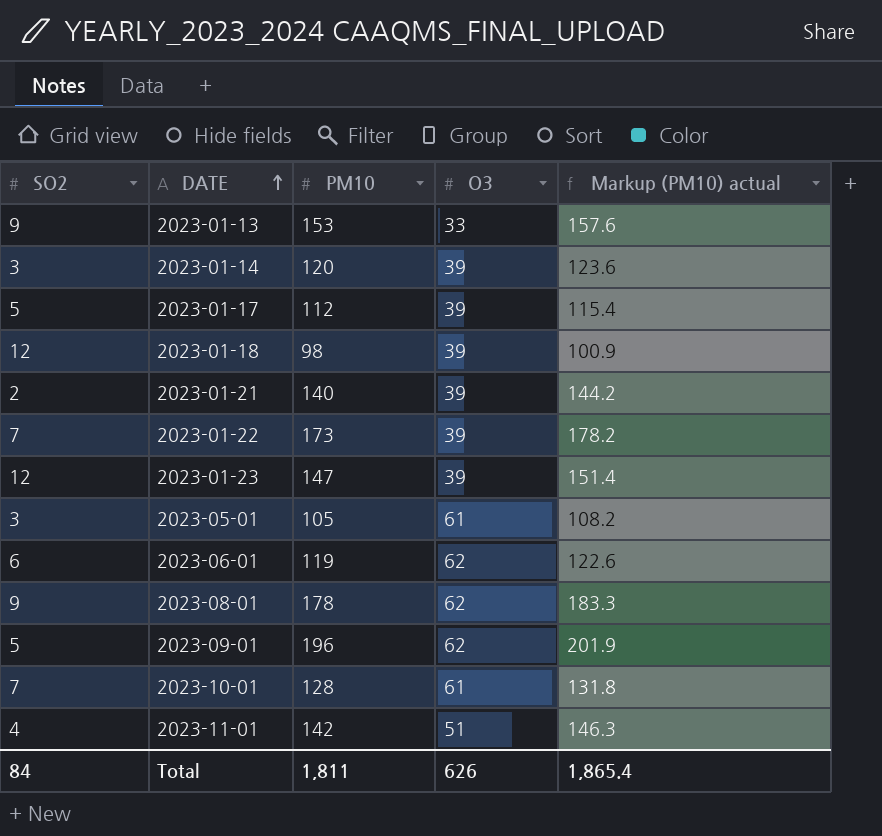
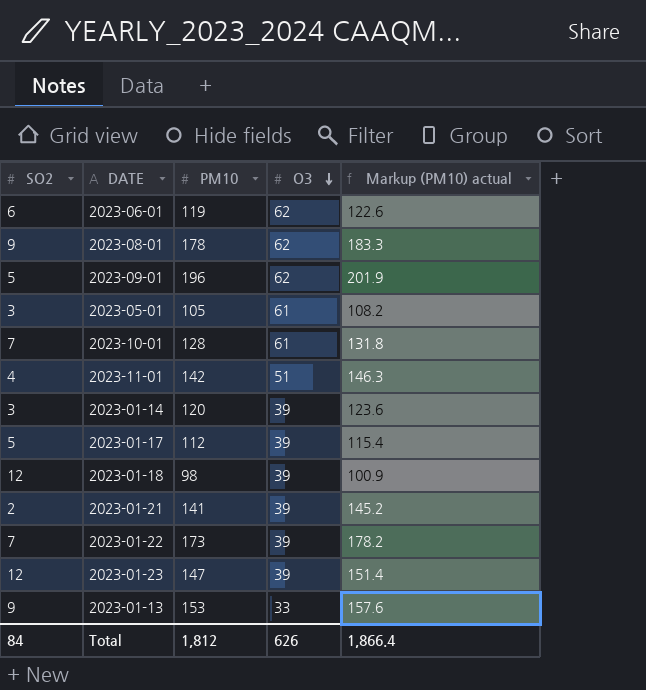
row order: DATE ascending -> O3 descending
2023-01-21 | PM10: 140 -> 141
2023-01-21 | Markup (PM10) actual: 144.2 -> 145.2
Total | PM10: 1,811 -> 1,812
Total | Markup (PM10) actual: 1,865.4 -> 1,866.4

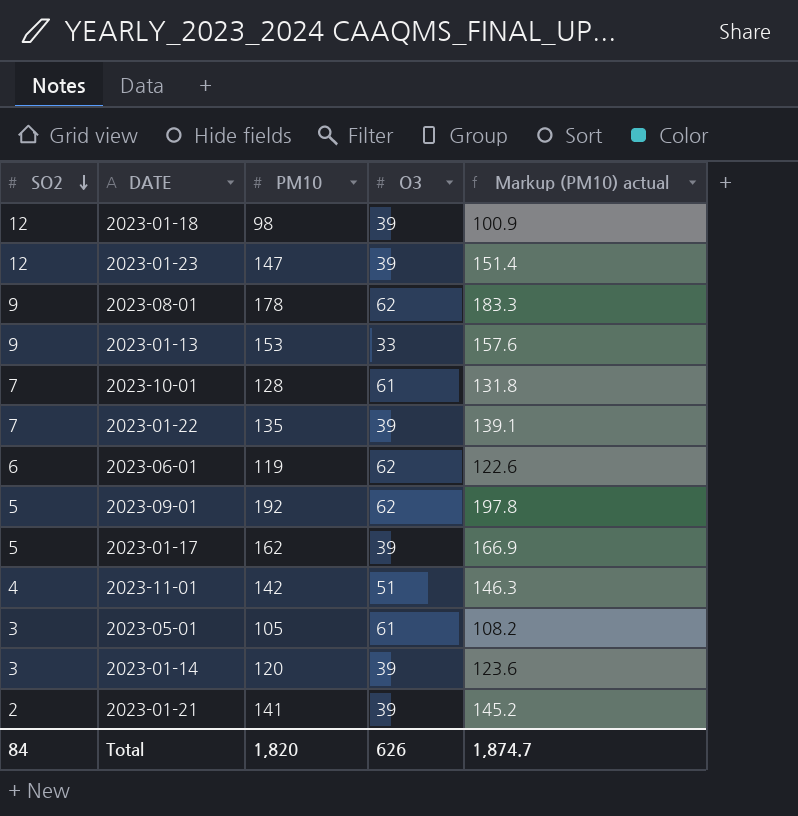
row order: O3 descending -> SO2 descending
2023-01-22 | PM10: 173 -> 135
2023-01-22 | Markup (PM10) actual: 178.2 -> 139.1
2023-09-01 | PM10: 196 -> 192
2023-09-01 | Markup (PM10) actual: 201.9 -> 197.8
2023-01-17 | PM10: 112 -> 162
2023-01-17 | Markup (PM10) actual: 115.4 -> 166.9
Total | PM10: 1,812 -> 1,820
Total | Markup (PM10) actual: 1,866.4 -> 1,874.7

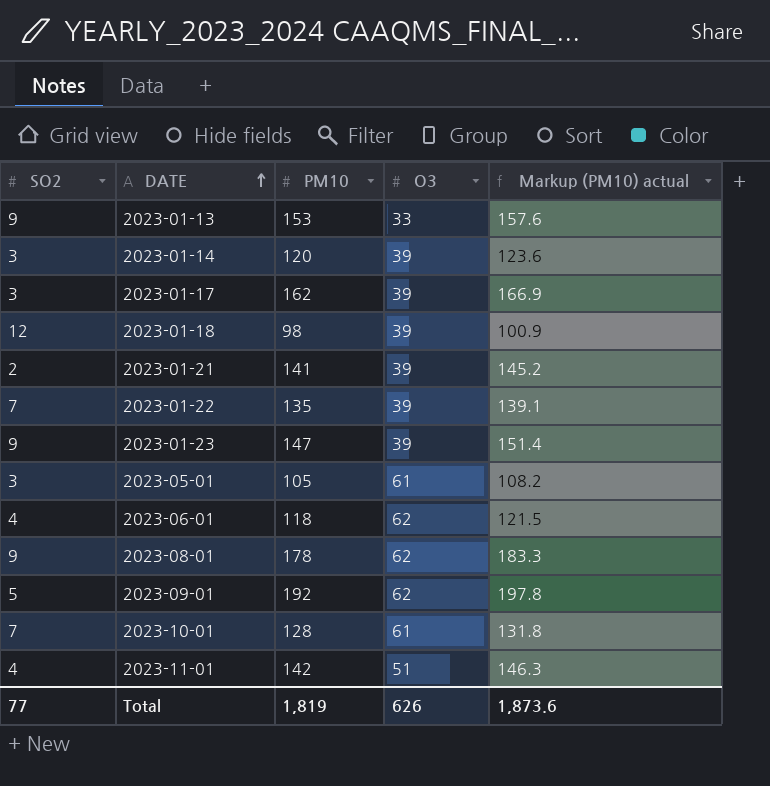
row order: SO2 descending -> DATE ascending
2023-01-17 | SO2: 5 -> 3
2023-01-23 | SO2: 12 -> 9
2023-06-01 | SO2: 6 -> 4
2023-06-01 | PM10: 119 -> 118
2023-06-01 | Markup (PM10) actual: 122.6 -> 121.5
Total | SO2: 84 -> 77
Total | PM10: 1,820 -> 1,819
Total | Markup (PM10) actual: 1,874.7 -> 1,873.6

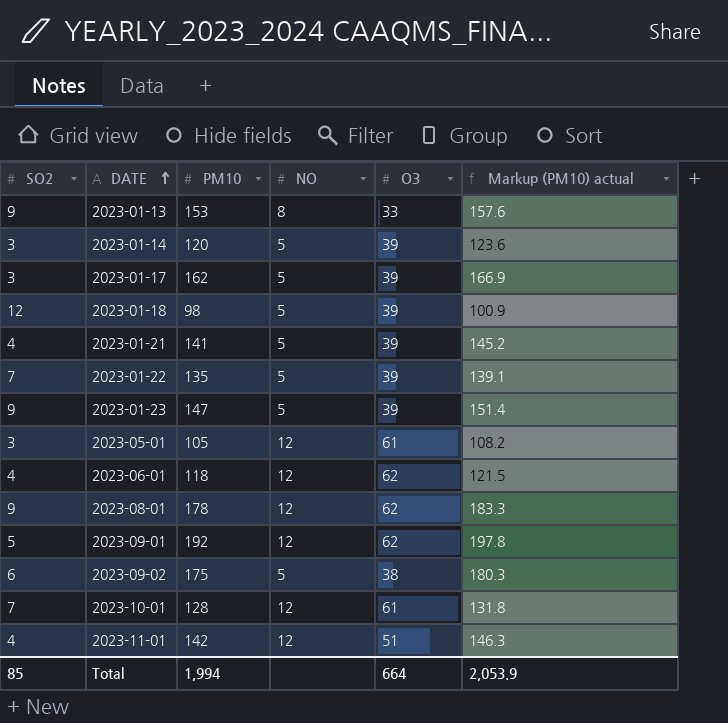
column NO | position: none -> 4
2023-01-21 | SO2: 2 -> 4
row 2023-09-02: none -> 6 | 175 | 5 | 38 | 180.3
Total | SO2: 77 -> 85
Total | PM10: 1,819 -> 1,994
Total | O3: 626 -> 664
Total | Markup (PM10) actual: 1,873.6 -> 2,053.9

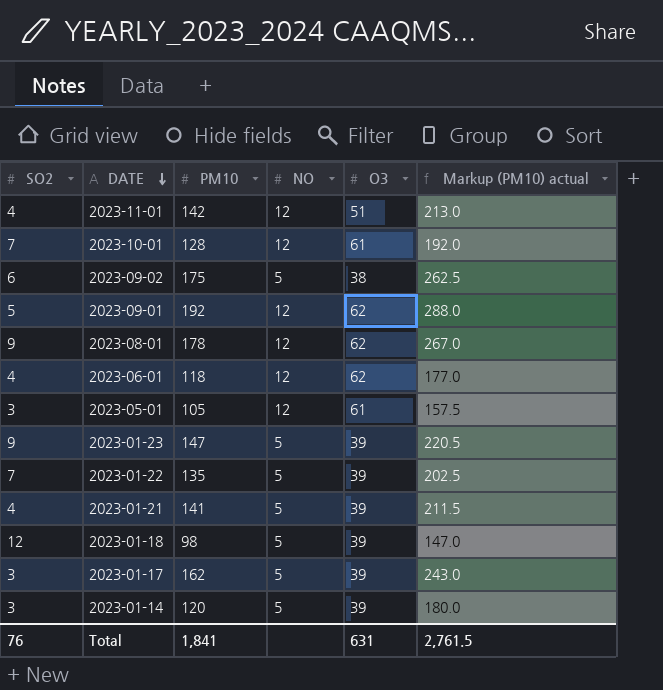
row order: DATE ascending -> DATE descending
column Markup (PM10) actual | formula: [PM10] * 1.03 -> [PM10] * 1.5
row 2023-01-13: 9 | 153 | 8 | 33 | 157.6 -> none
Total | SO2: 85 -> 76
Total | PM10: 1,994 -> 1,841
Total | O3: 664 -> 631
Total | Markup (PM10) actual: 2,053.9 -> 2,761.5

